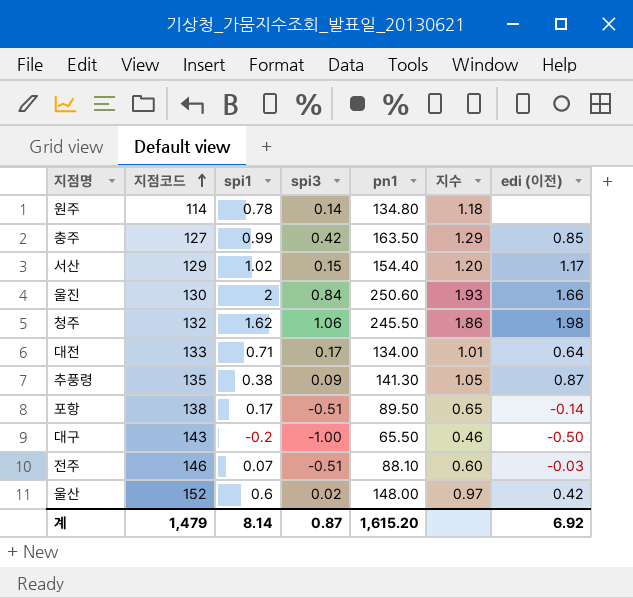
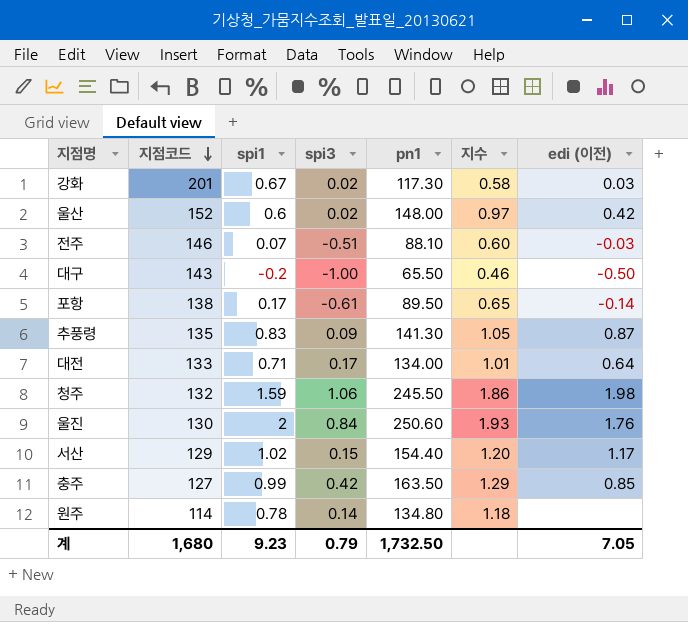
row order: 지점코드 ascending -> 지점코드 descending
row 강화: none -> 201 | 0.67 | 0.02 | 117.30 | 0.58 | 0.03
포항 | spi3: -0.51 -> -0.61
추풍령 | spi1: 0.38 -> 0.83
청주 | spi1: 1.62 -> 1.59
울진 | edi (이전): 1.66 -> 1.76
계 | 지점코드: 1,479 -> 1,680
계 | spi1: 8.14 -> 9.23
계 | spi3: 0.87 -> 0.79
계 | pn1: 1,615.20 -> 1,732.50
계 | edi (이전): 6.92 -> 7.05

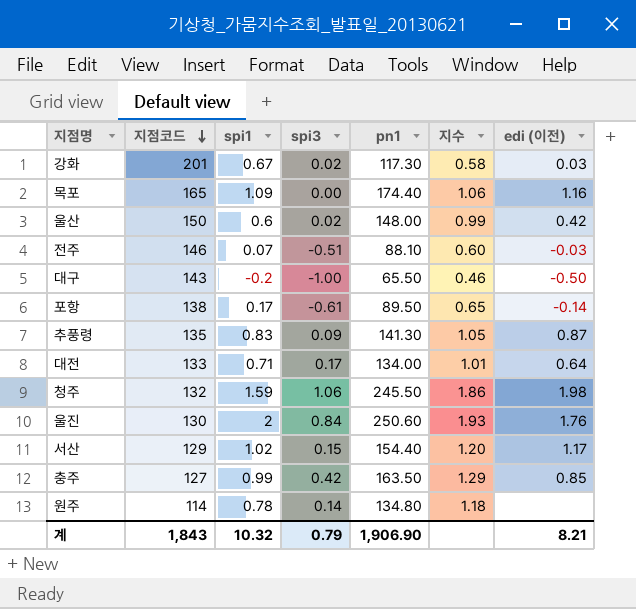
row 목포: none -> 165 | 1.09 | 0.00 | 174.40 | 1.06 | 1.16
울산 | 지점코드: 152 -> 150
울산 | 지수: 0.97 -> 0.99
계 | 지점코드: 1,680 -> 1,843
계 | spi1: 9.23 -> 10.32
계 | pn1: 1,732.50 -> 1,906.90
계 | edi (이전): 7.05 -> 8.21

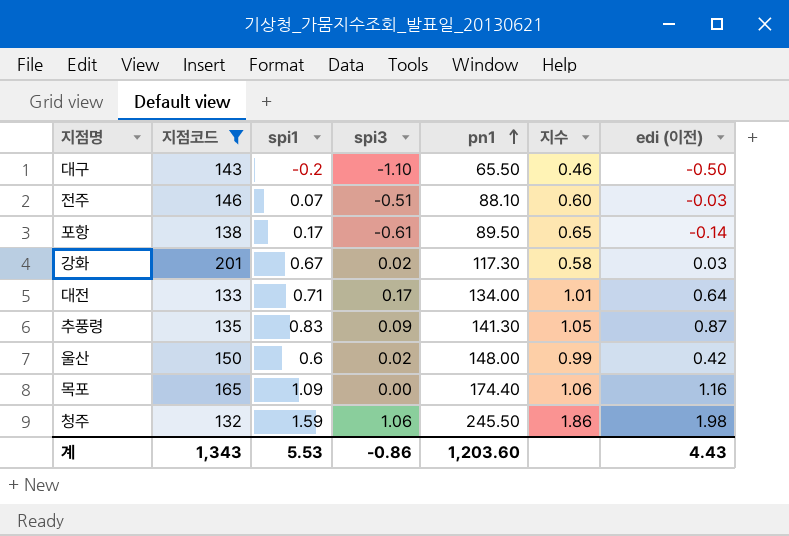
filter: none -> 지점코드 >= 132
row order: 지점코드 descending -> pn1 ascending
대구 | spi3: -1.00 -> -1.10
계 | 지점코드: 1,843 -> 1,343
계 | spi1: 10.32 -> 5.53
계 | spi3: 0.79 -> -0.86
계 | pn1: 1,906.90 -> 1,203.60
계 | edi (이전): 8.21 -> 4.43

